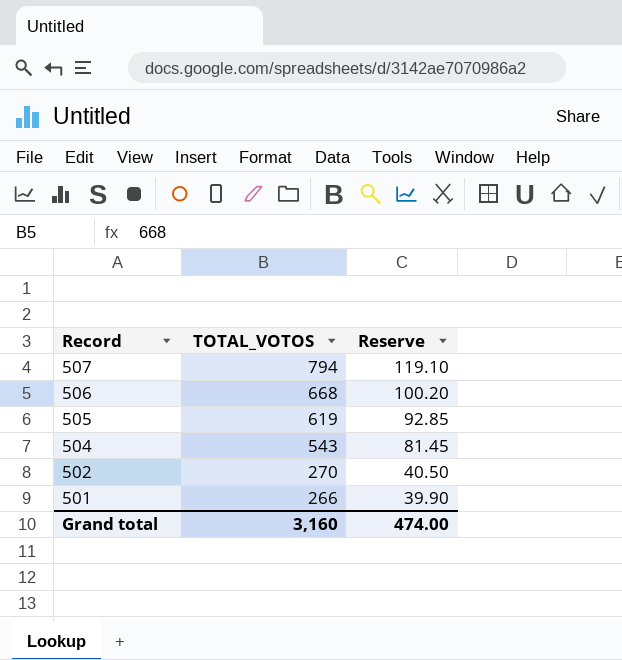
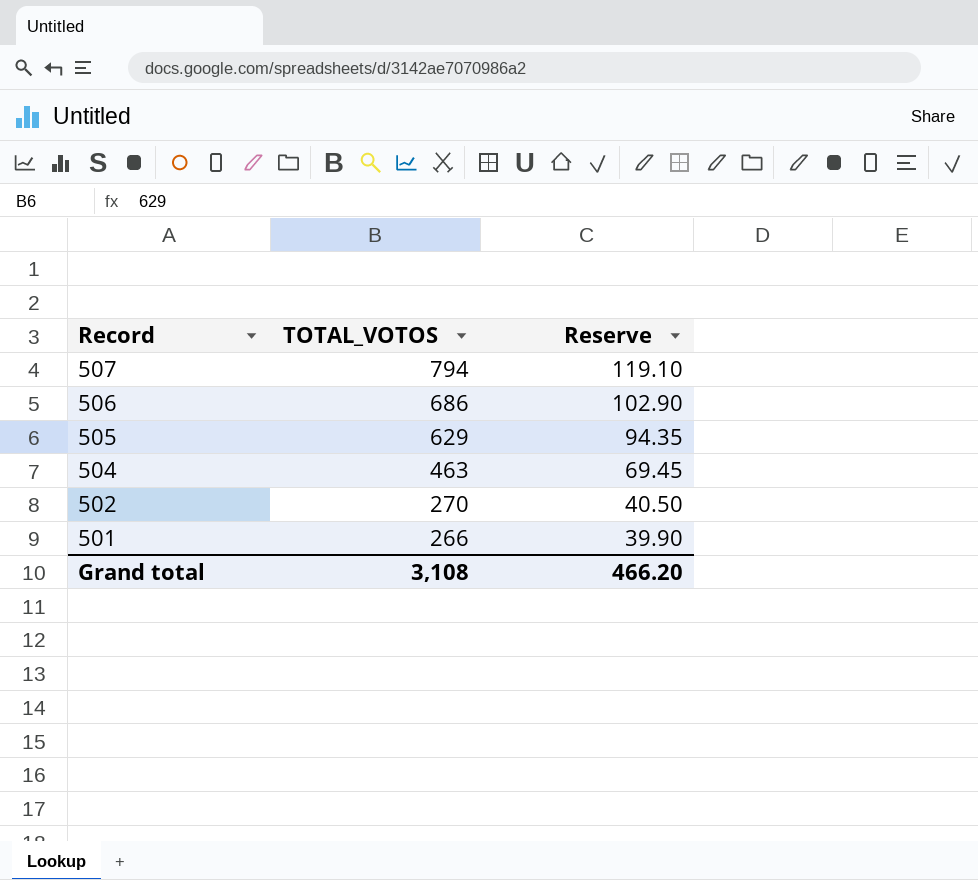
506 | TOTAL_VOTOS: 668 -> 686
506 | Reserve: 100.20 -> 102.90
505 | TOTAL_VOTOS: 619 -> 629
505 | Reserve: 92.85 -> 94.35
504 | TOTAL_VOTOS: 543 -> 463
504 | Reserve: 81.45 -> 69.45
Grand total | TOTAL_VOTOS: 3,160 -> 3,108
Grand total | Reserve: 474.00 -> 466.20

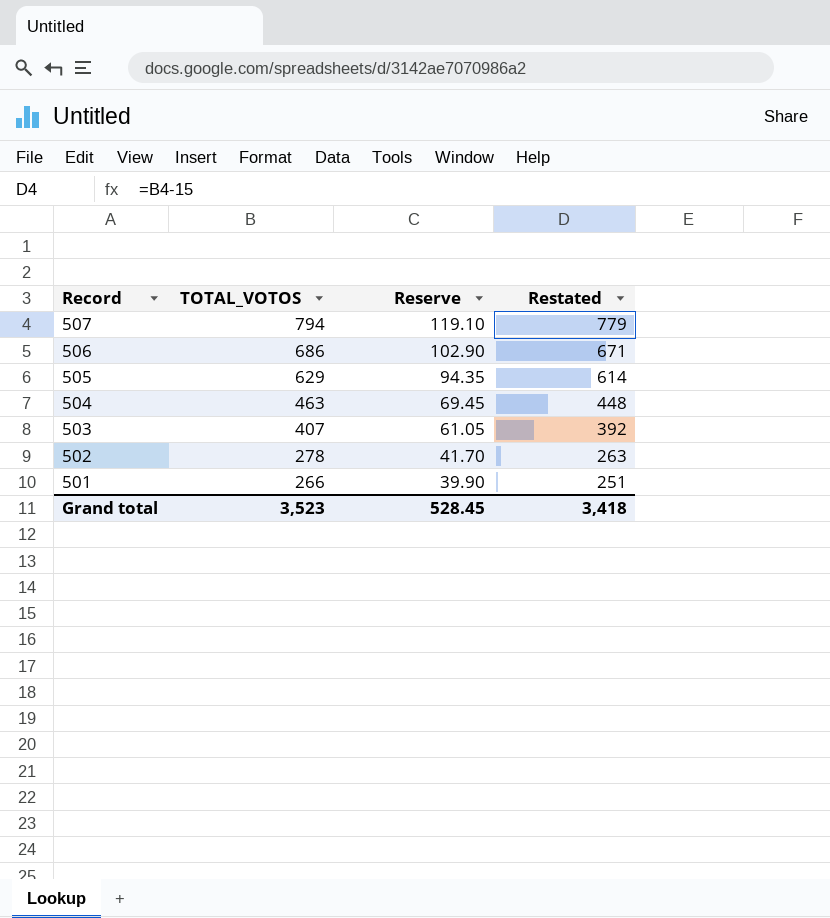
column Restated | formula: none -> [TOTAL_VOTOS] - 15
row 503: none -> 407 | 61.05 | 392
502 | TOTAL_VOTOS: 270 -> 278
502 | Reserve: 40.50 -> 41.70
Grand total | TOTAL_VOTOS: 3,108 -> 3,523
Grand total | Reserve: 466.20 -> 528.45

